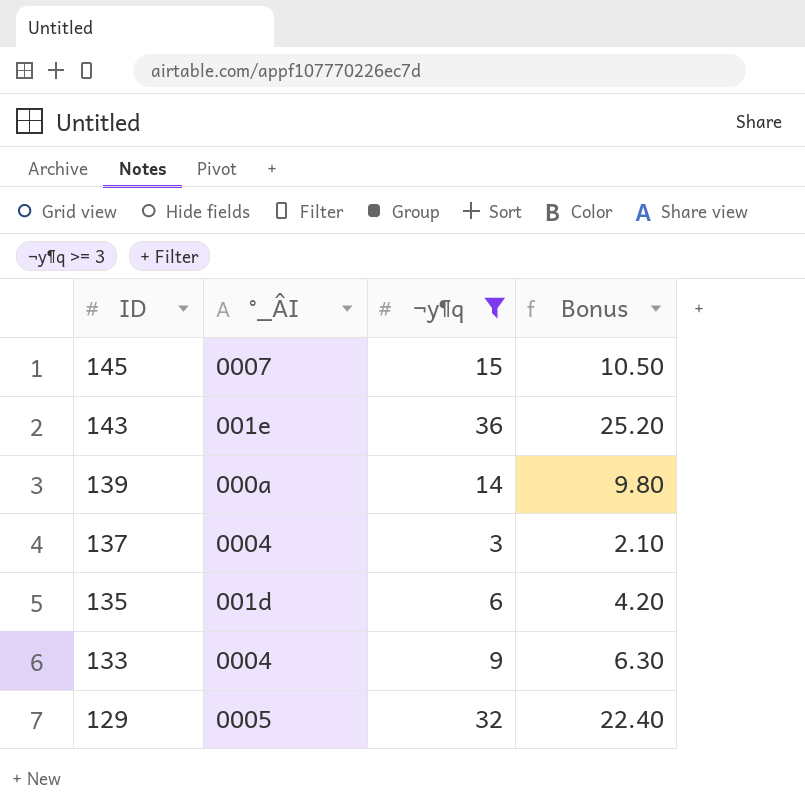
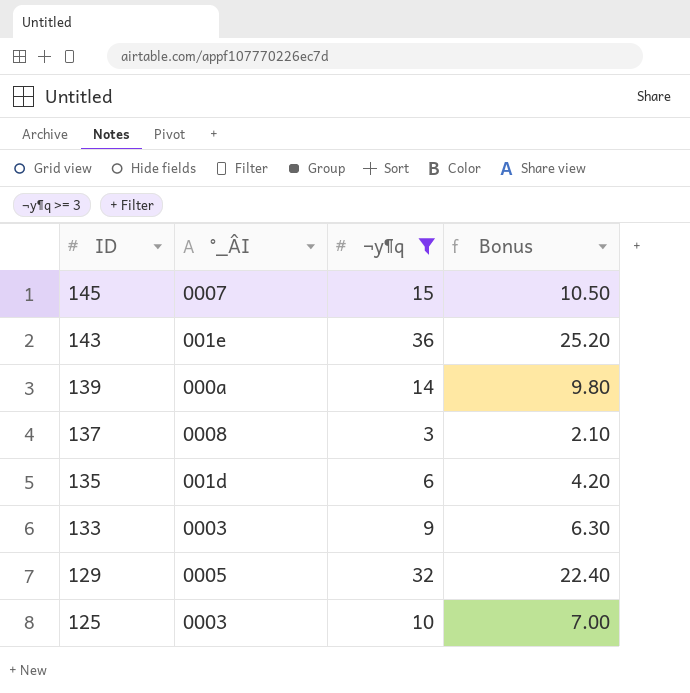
137 | °_ÂI: 0004 -> 0008
133 | °_ÂI: 0004 -> 0003
row 125: none -> 0003 | 10 | 7.00

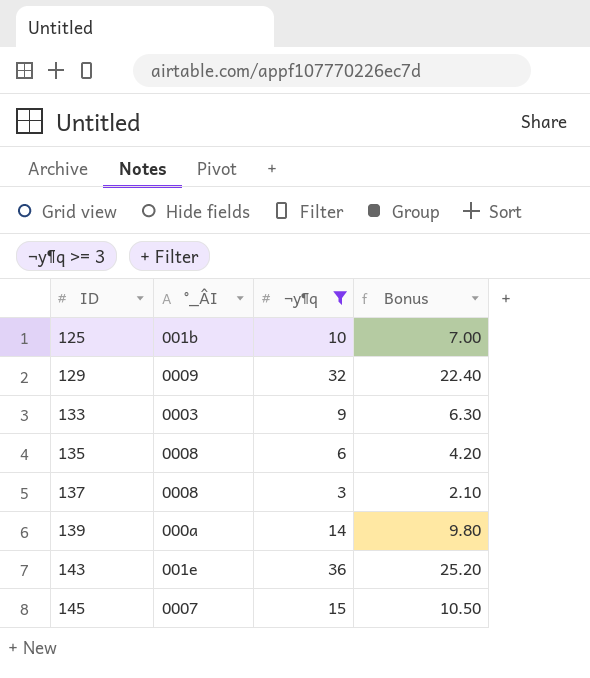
row order: ID descending -> ID ascending
125 | °_ÂI: 0003 -> 001b
129 | °_ÂI: 0005 -> 0009
135 | °_ÂI: 001d -> 0008

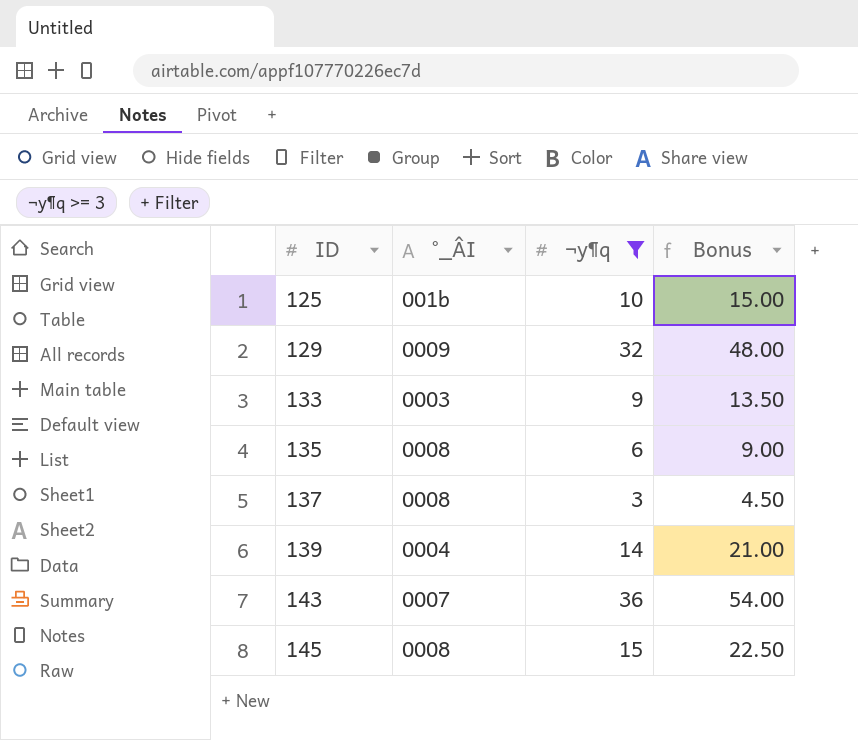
column Bonus | formula: [¬y¶q] * 0.7 -> [¬y¶q] * 1.5
139 | °_ÂI: 000a -> 0004
143 | °_ÂI: 001e -> 0007
145 | °_ÂI: 0007 -> 0008

